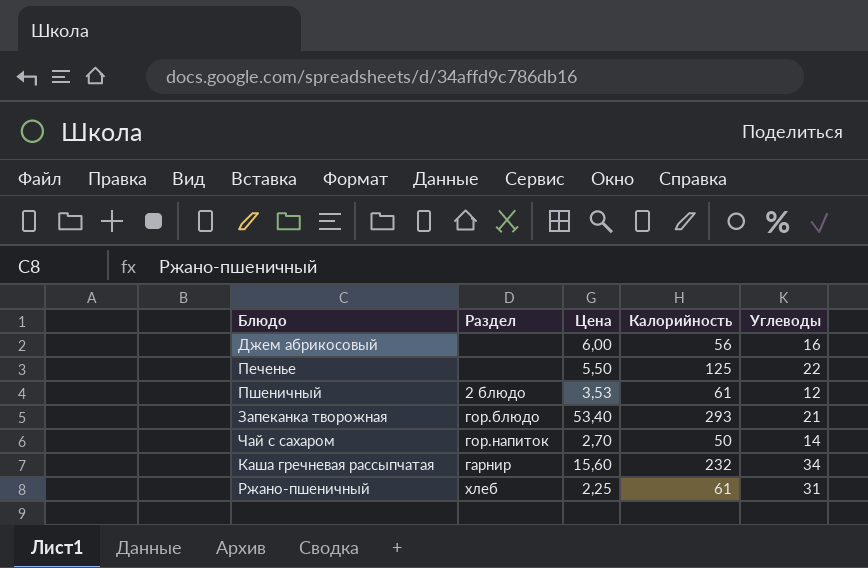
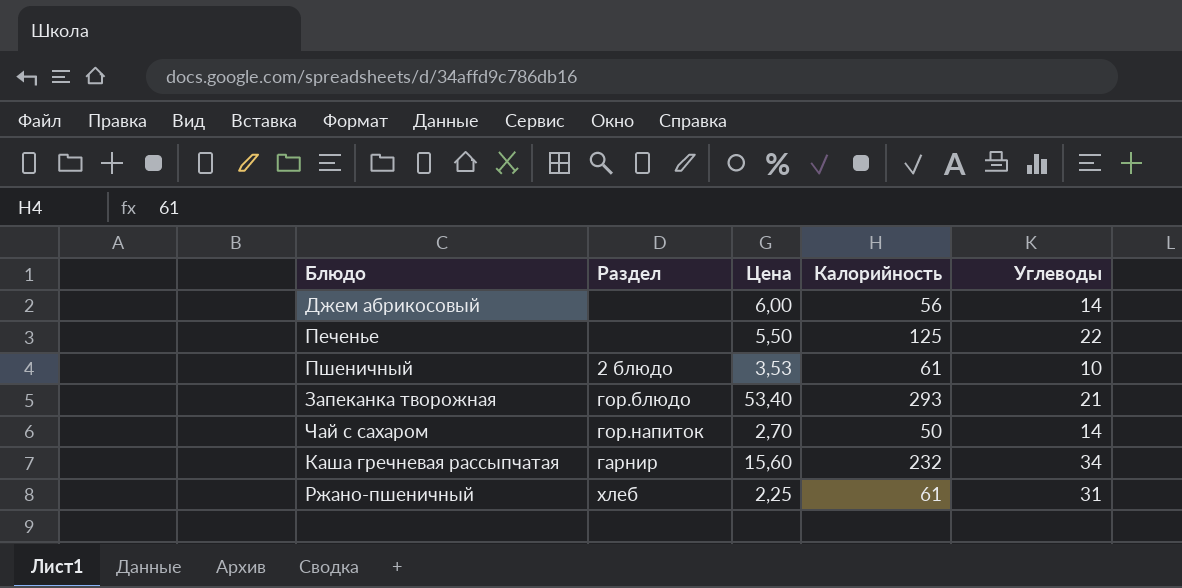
Джем абрикосовый | Углеводы: 16 -> 14
Пшеничный | Углеводы: 12 -> 10

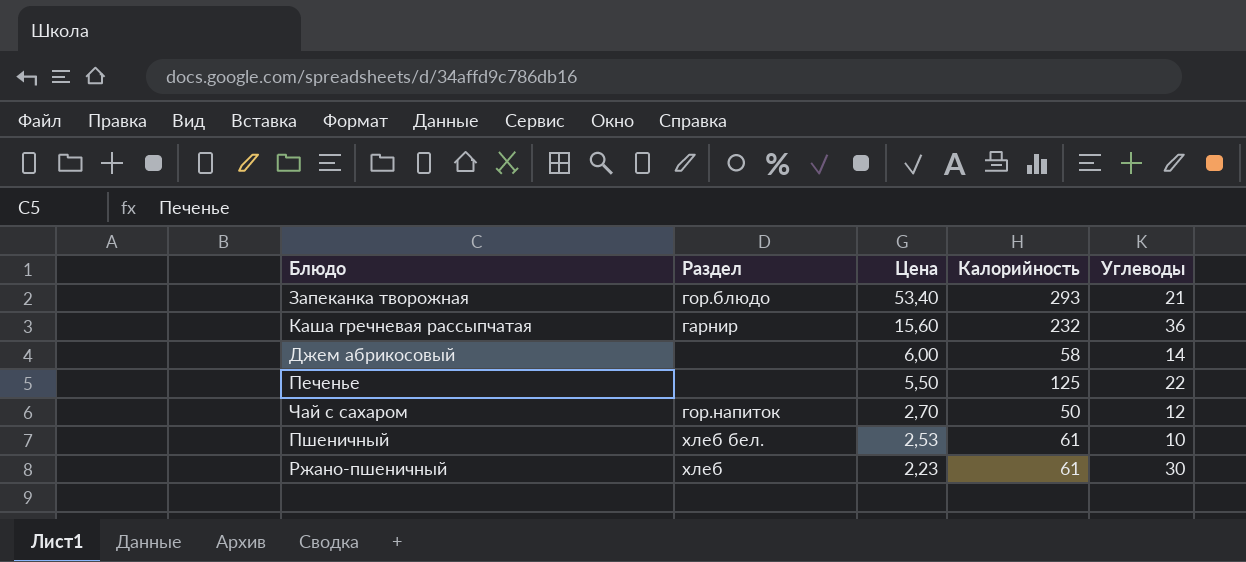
row order: none -> Цена descending
Каша гречневая рассыпчатая | Углеводы: 34 -> 36
Джем абрикосовый | Калорийность: 56 -> 58
Чай с сахаром | Углеводы: 14 -> 12
Пшеничный | Раздел: 2 блюдо -> хлеб бел.
Пшеничный | Цена: 3,53 -> 2,53
Ржано-пшеничный | Цена: 2,25 -> 2,23
Ржано-пшеничный | Углеводы: 31 -> 30

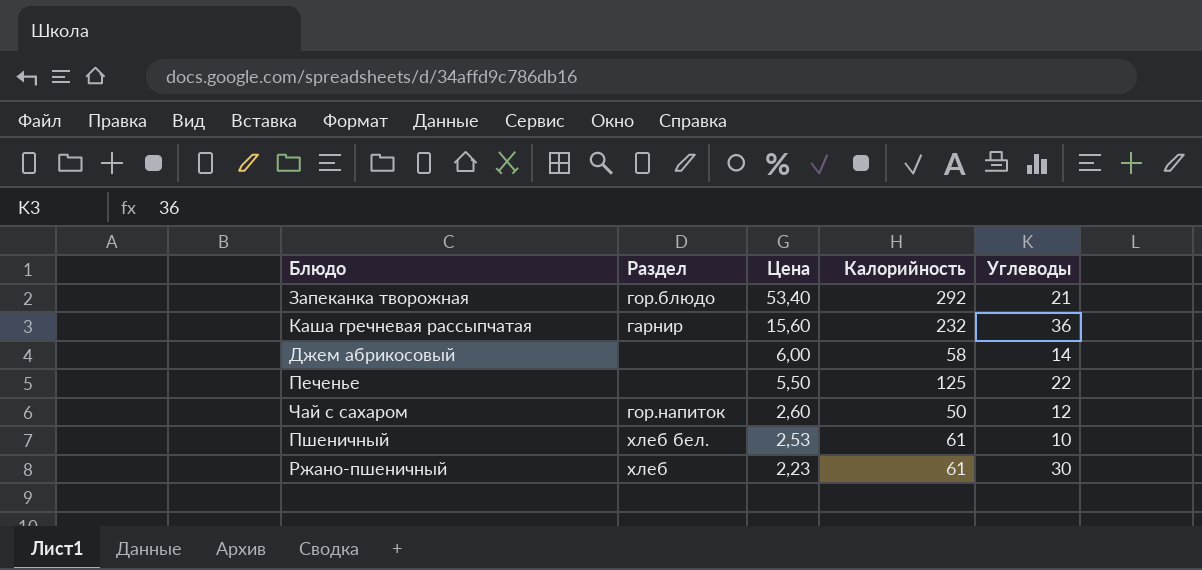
Запеканка творожная | Калорийность: 293 -> 292
Чай с сахаром | Цена: 2,70 -> 2,60

